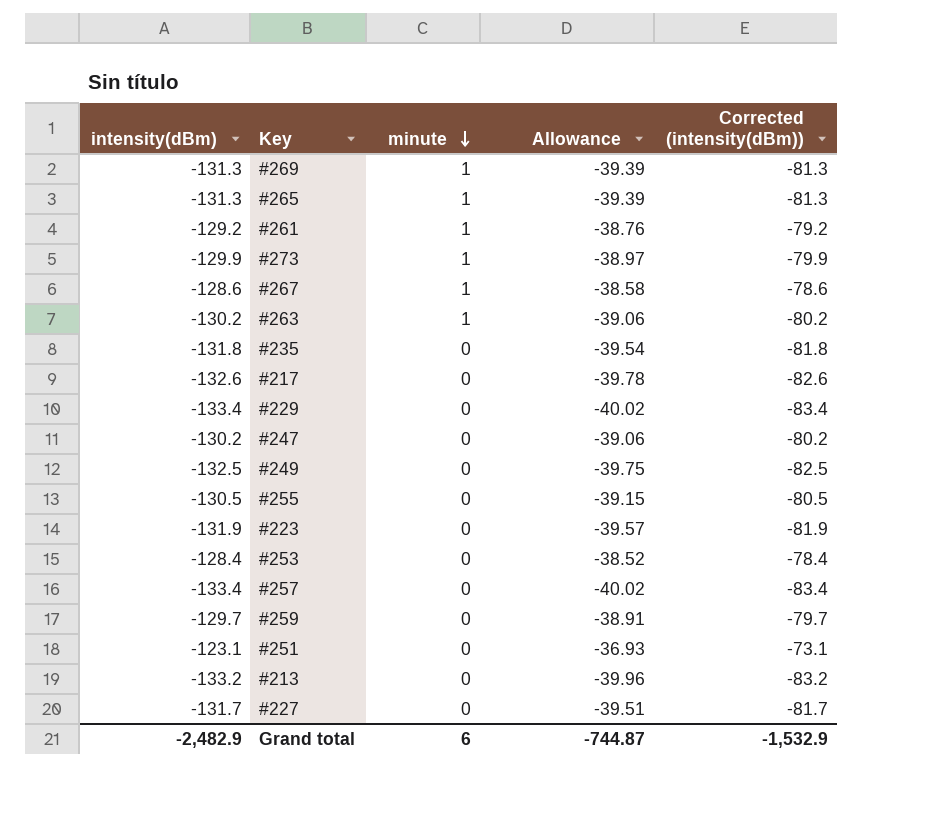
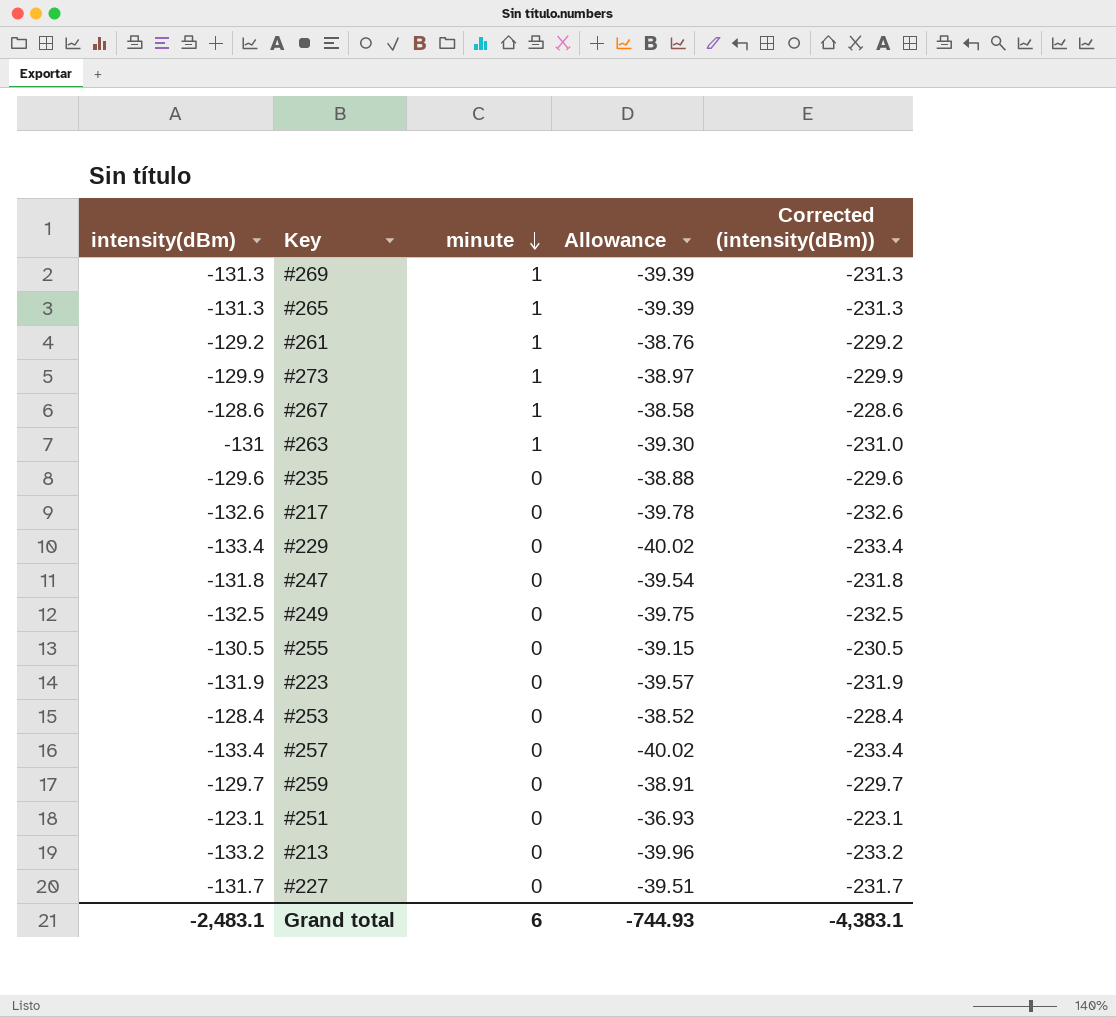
column Corrected (intensity(dBm)) | formula: [intensity(dBm)] + 50 -> [intensity(dBm)] - 100
#263 | intensity(dBm): -130.2 -> -131
#263 | Allowance: -39.06 -> -39.30
#235 | intensity(dBm): -131.8 -> -129.6
#235 | Allowance: -39.54 -> -38.88
#247 | intensity(dBm): -130.2 -> -131.8
#247 | Allowance: -39.06 -> -39.54
Grand total | intensity(dBm): -2,482.9 -> -2,483.1
Grand total | Allowance: -744.87 -> -744.93
Grand total | Corrected (intensity(dBm)): -1,532.9 -> -4,383.1

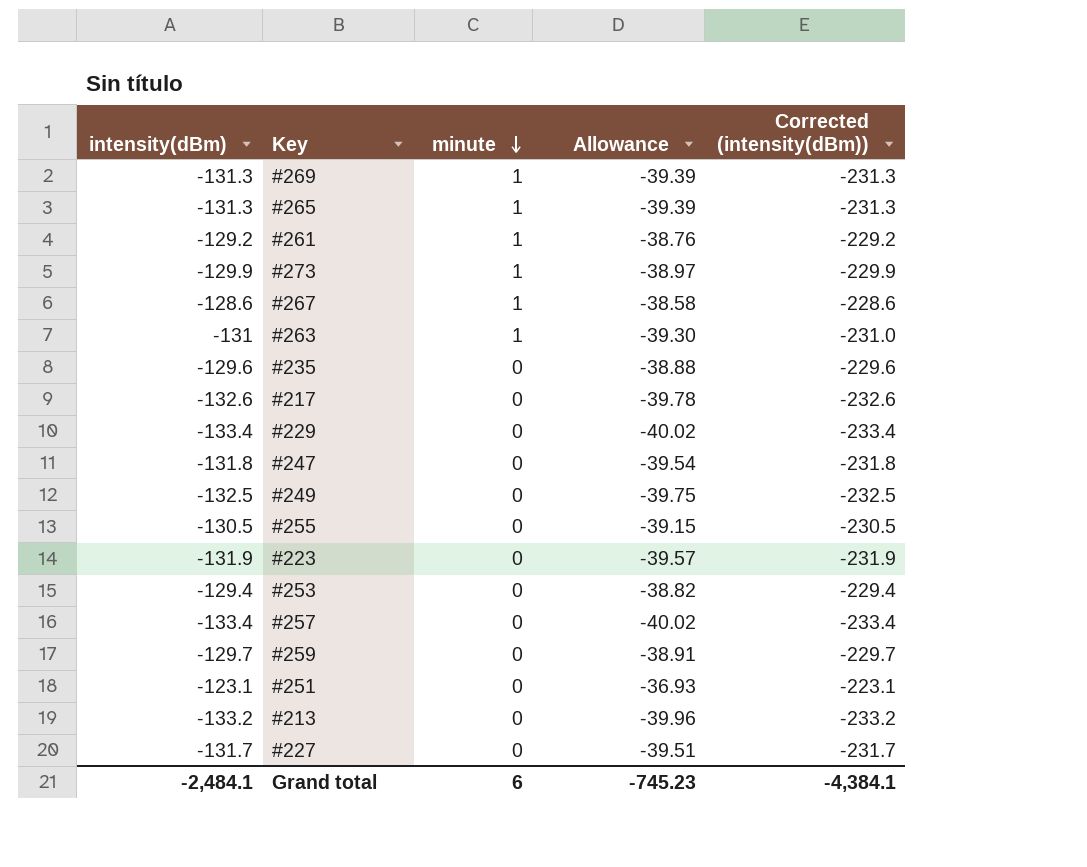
#253 | intensity(dBm): -128.4 -> -129.4
#253 | Allowance: -38.52 -> -38.82
#253 | Corrected (intensity(dBm)): -228.4 -> -229.4
Grand total | intensity(dBm): -2,483.1 -> -2,484.1
Grand total | Allowance: -744.93 -> -745.23
Grand total | Corrected (intensity(dBm)): -4,383.1 -> -4,384.1

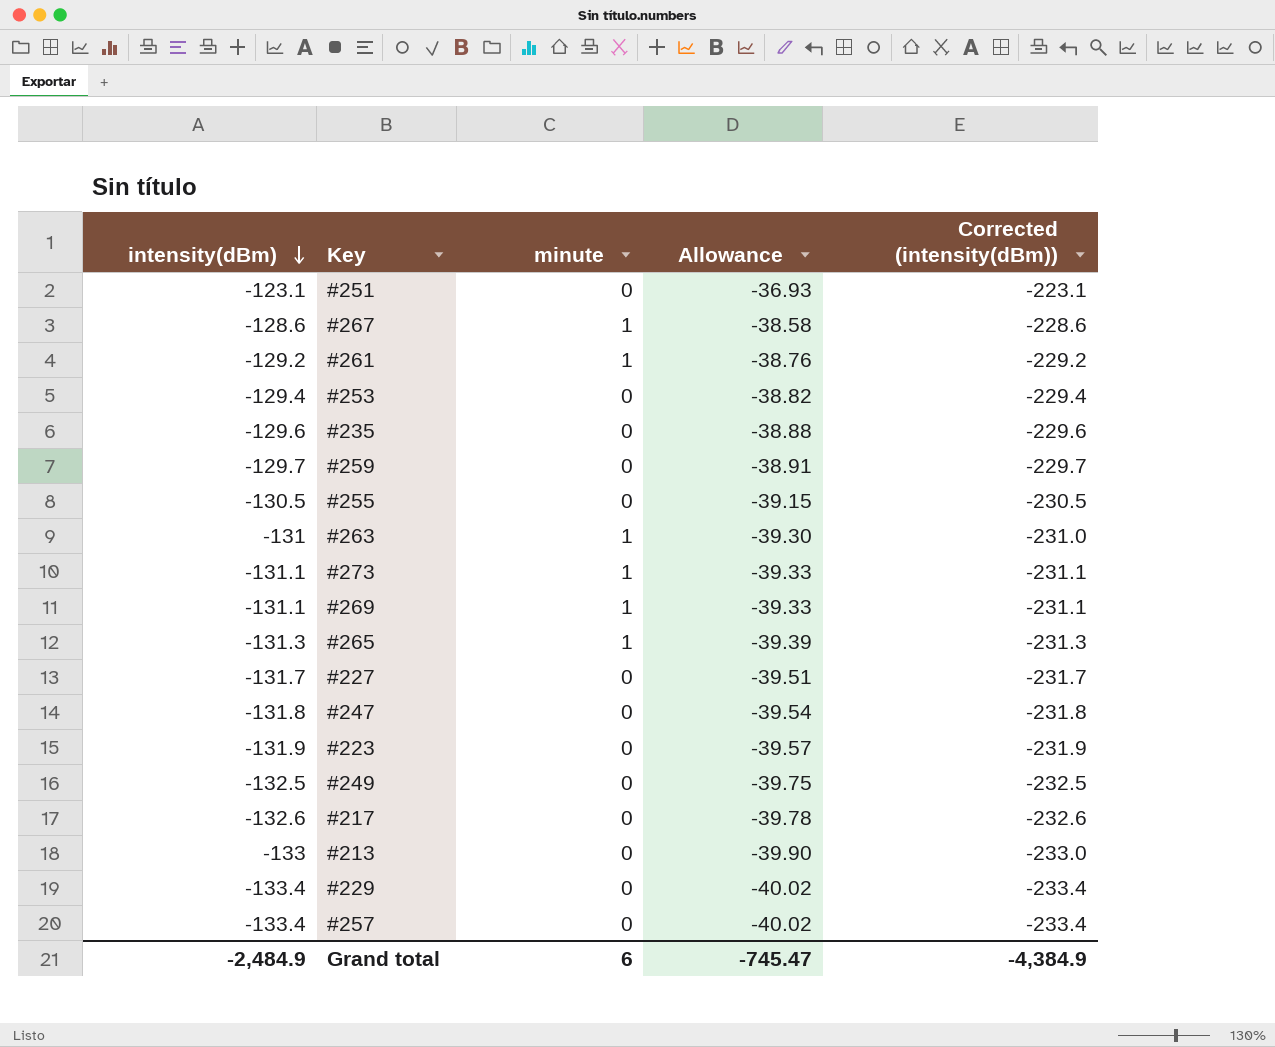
row order: minute descending -> intensity(dBm) descending
#273 | intensity(dBm): -129.9 -> -131.1
#273 | Allowance: -38.97 -> -39.33
#273 | Corrected (intensity(dBm)): -229.9 -> -231.1
#269 | intensity(dBm): -131.3 -> -131.1
#269 | Allowance: -39.39 -> -39.33
#269 | Corrected (intensity(dBm)): -231.3 -> -231.1
#213 | intensity(dBm): -133.2 -> -133
#213 | Allowance: -39.96 -> -39.90
#213 | Corrected (intensity(dBm)): -233.2 -> -233.0
Grand total | intensity(dBm): -2,484.1 -> -2,484.9
Grand total | Allowance: -745.23 -> -745.47
Grand total | Corrected (intensity(dBm)): -4,384.1 -> -4,384.9

